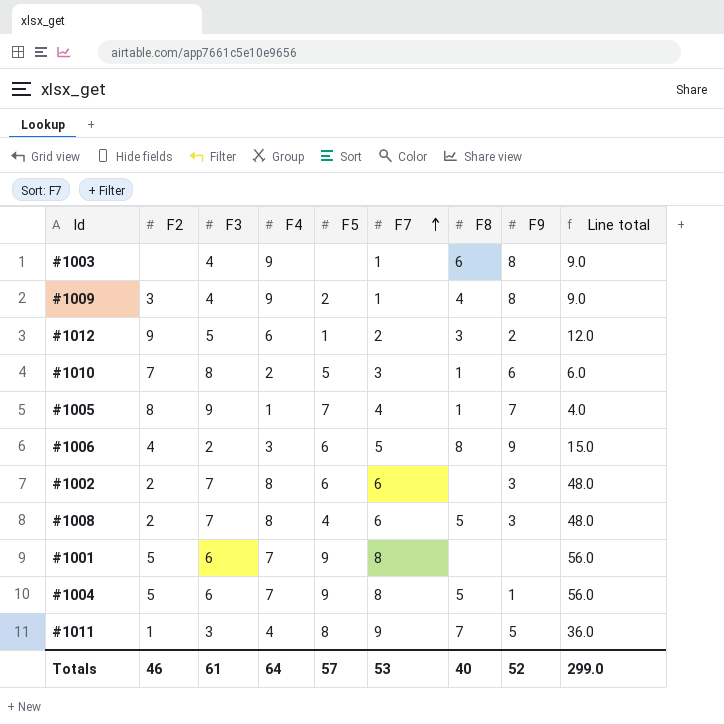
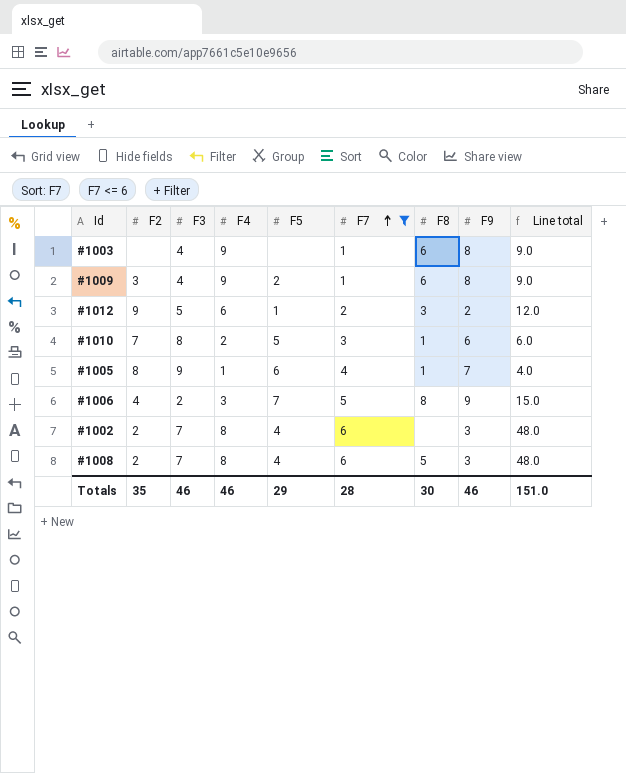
filter: none -> F7 <= 6
#1009 | F8: 4 -> 6
#1005 | F5: 7 -> 6
#1006 | F5: 6 -> 7
#1002 | F5: 6 -> 4
Totals | F2: 46 -> 35
Totals | F3: 61 -> 46
Totals | F4: 64 -> 46
Totals | F5: 57 -> 29
Totals | F7: 53 -> 28
Totals | F8: 40 -> 30
Totals | F9: 52 -> 46
Totals | Line total: 299.0 -> 151.0

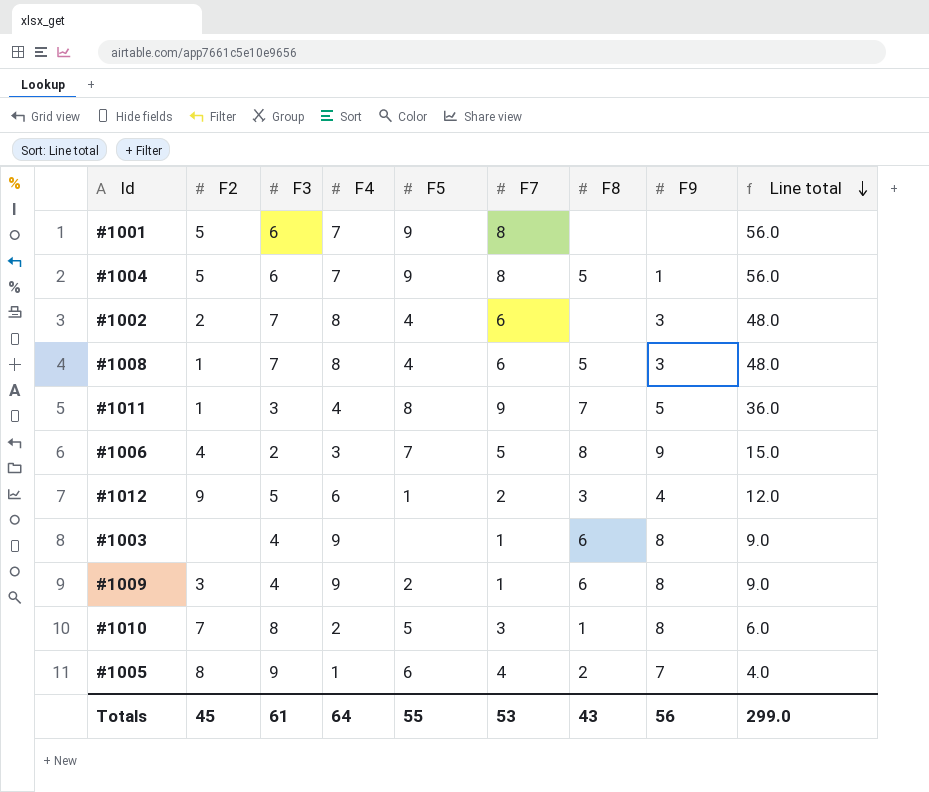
filter: F7 <= 6 -> none
row order: F7 ascending -> Line total descending
#1008 | F2: 2 -> 1
#1012 | F9: 2 -> 4
#1010 | F9: 6 -> 8
#1005 | F8: 1 -> 2
Totals | F2: 35 -> 45
Totals | F3: 46 -> 61
Totals | F4: 46 -> 64
Totals | F5: 29 -> 55
Totals | F7: 28 -> 53
Totals | F8: 30 -> 43
Totals | F9: 46 -> 56
Totals | Line total: 151.0 -> 299.0

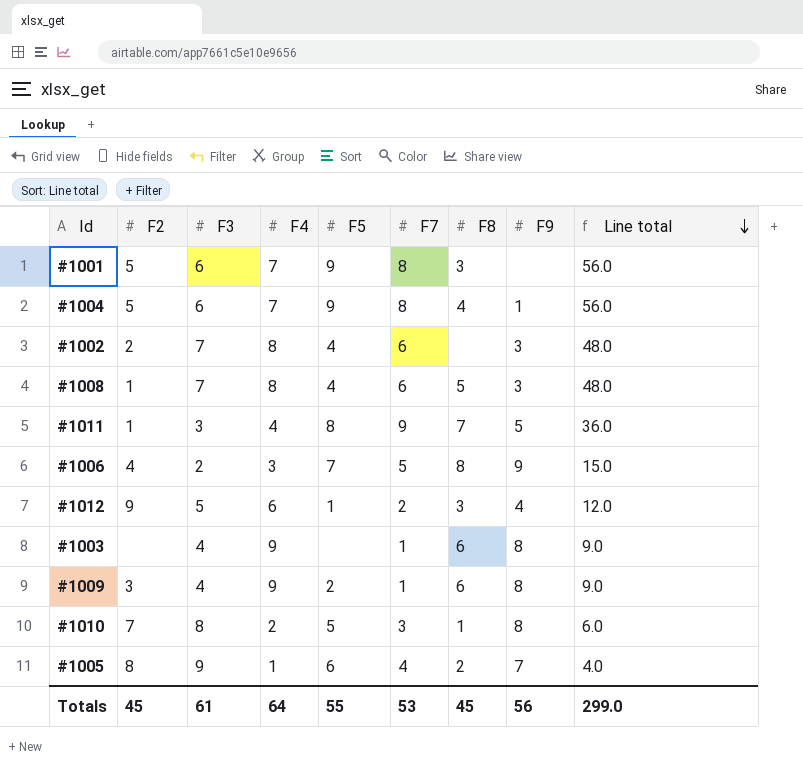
#1001 | F8: none -> 3
#1004 | F8: 5 -> 4
Totals | F8: 43 -> 45

